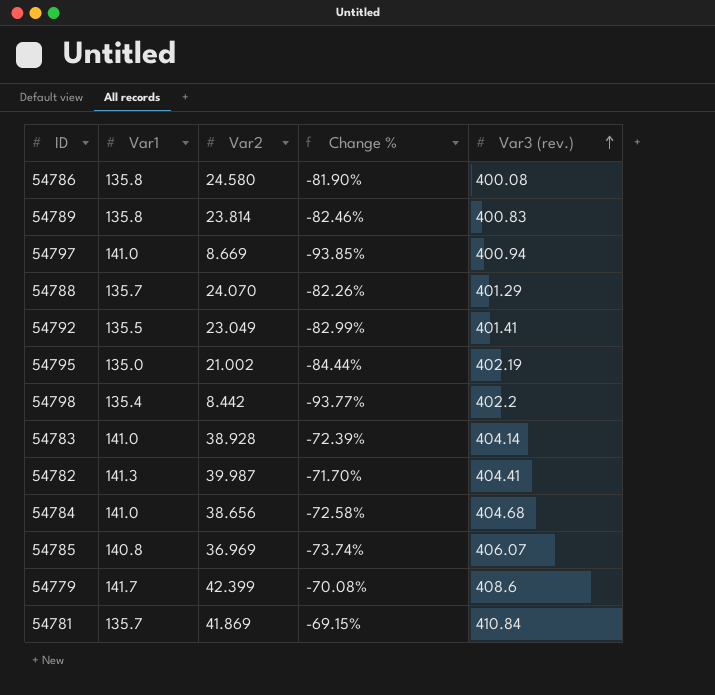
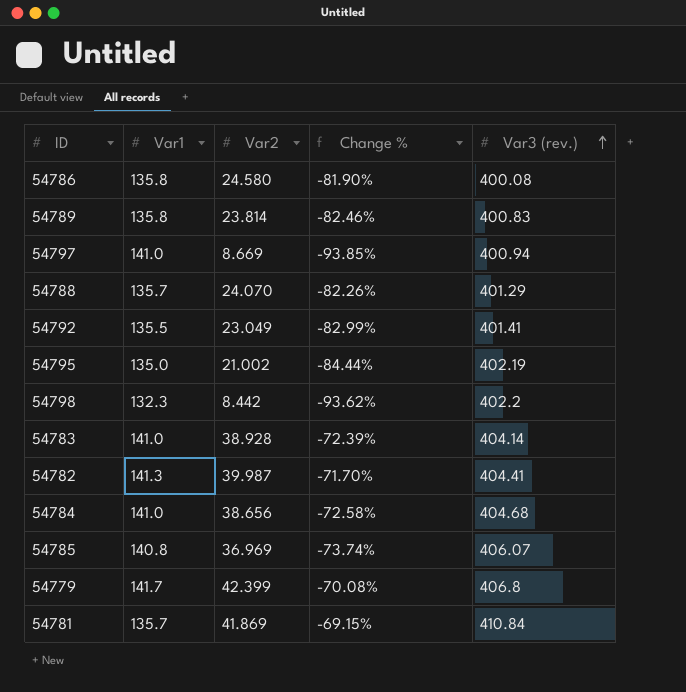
54798 | Var1: 135.4 -> 132.3
54798 | Change %: -93.77% -> -93.62%
54779 | Var3 (rev.): 408.6 -> 406.8

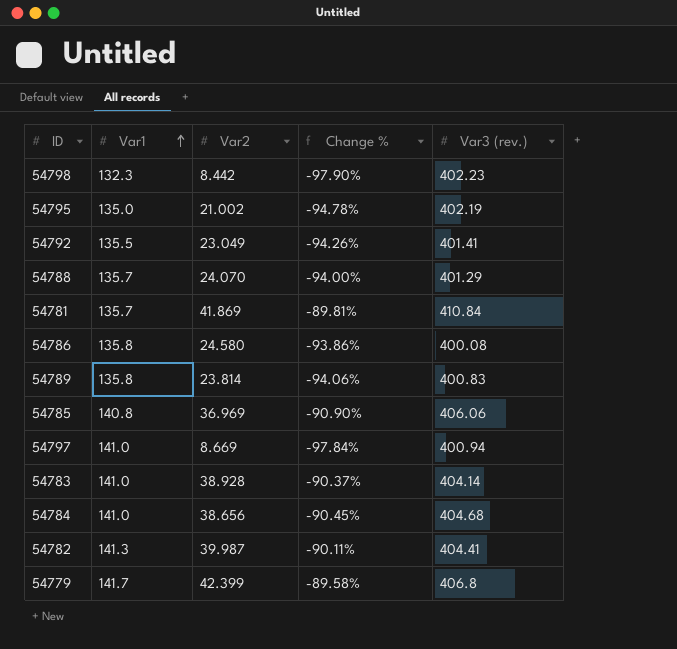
row order: Var3 (rev.) ascending -> Var1 ascending
column Change % | formula: ([Var2] - [Var1]) / [Var1] -> ([Var2] - [Var3 (rev.)]) / [Var3 (rev.)]
54798 | Var3 (rev.): 402.2 -> 402.23
54785 | Var3 (rev.): 406.07 -> 406.06

